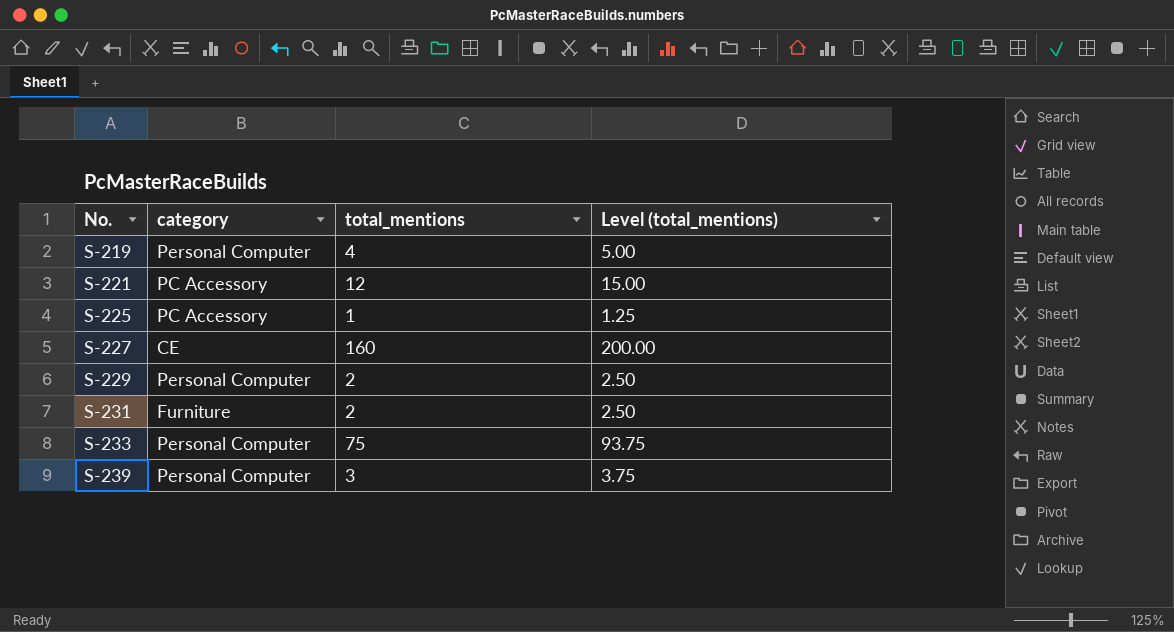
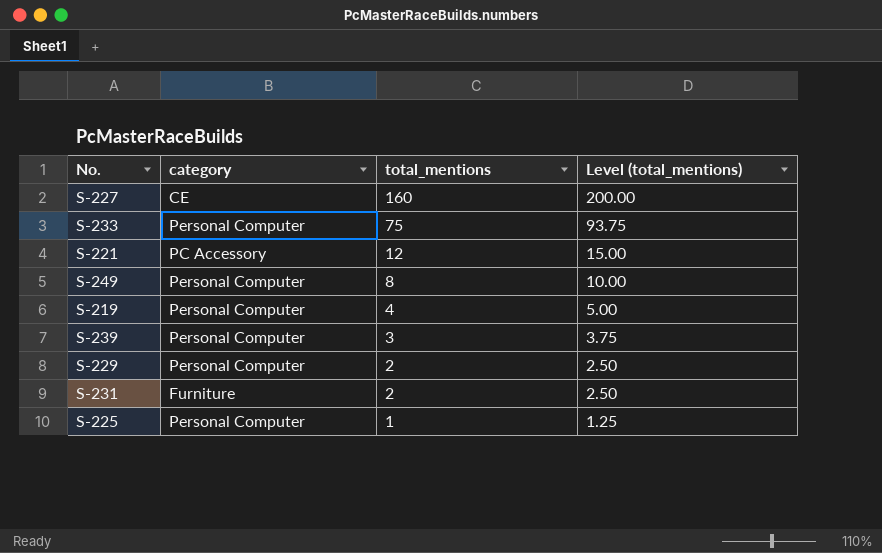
row order: No. ascending -> total_mentions descending
row S-249: none -> Personal Computer | 8 | 10.00
S-225 | category: PC Accessory -> Personal Computer

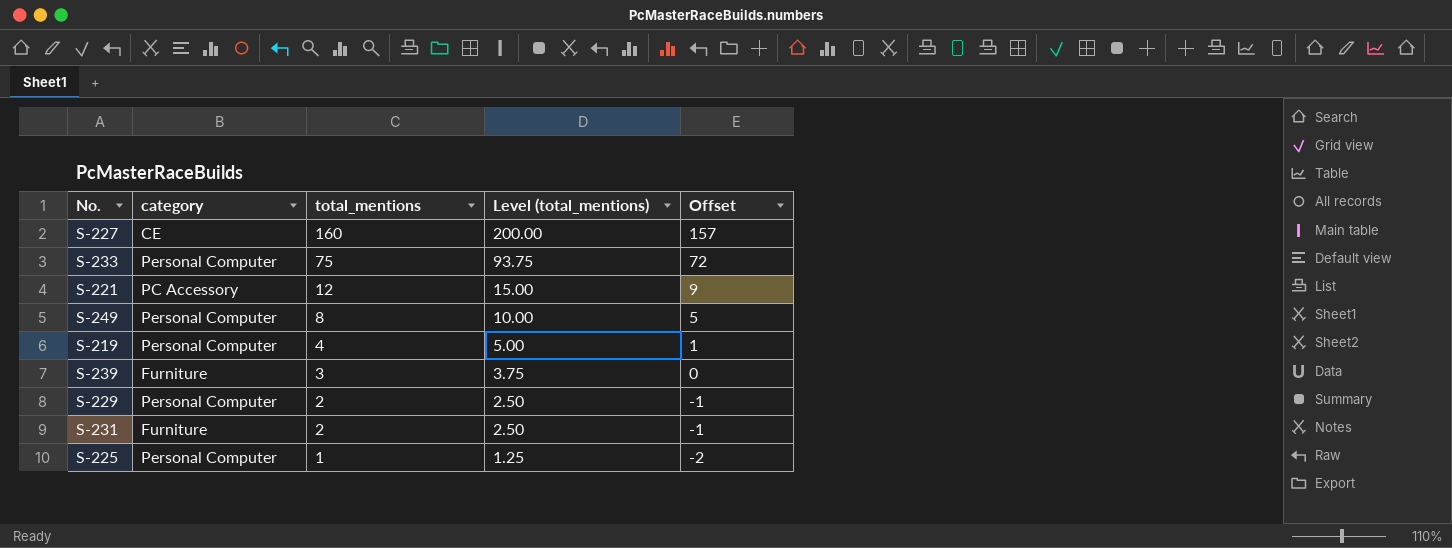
column Offset | formula: none -> [total_mentions] - 3
S-239 | category: Personal Computer -> Furniture

